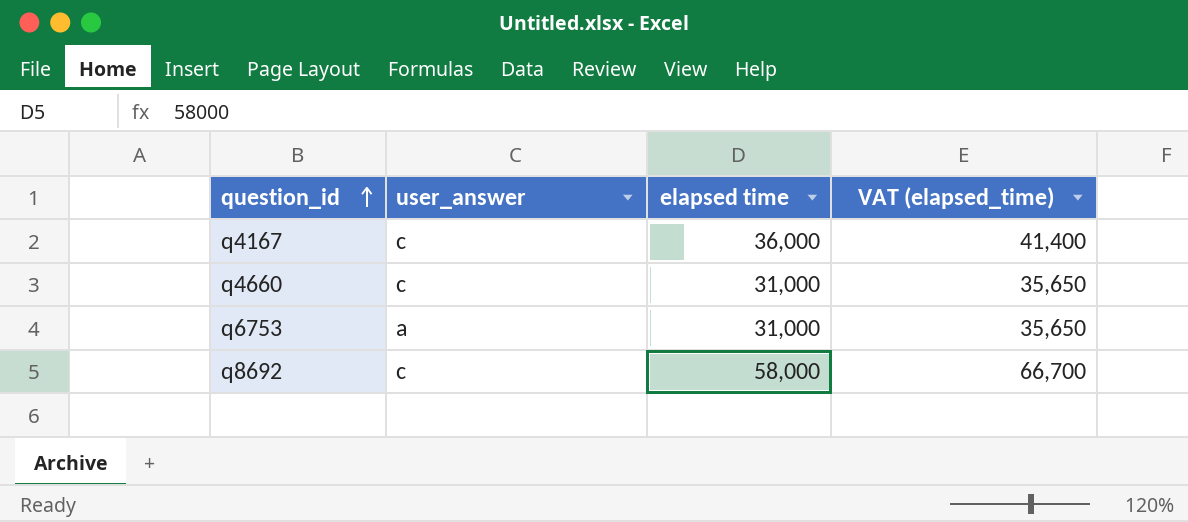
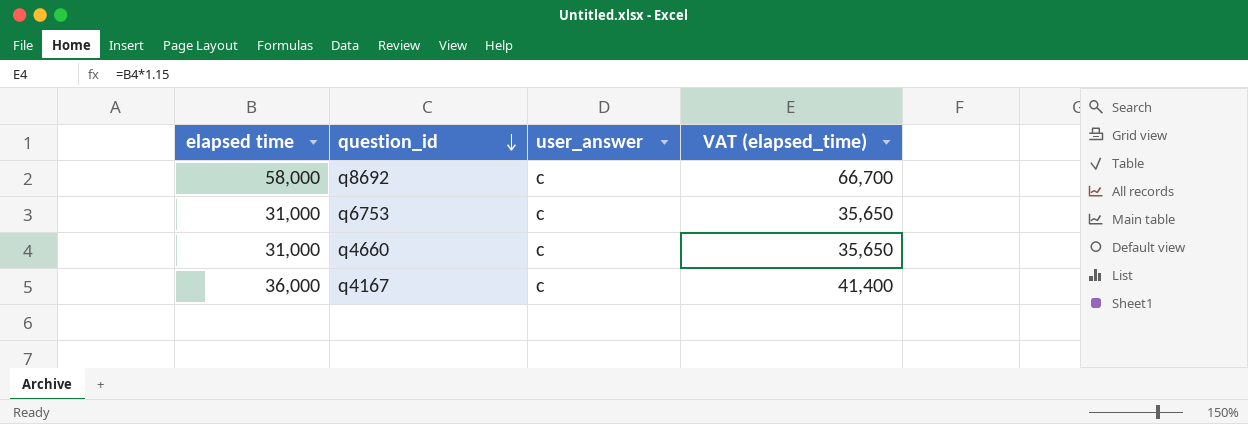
row order: question_id ascending -> question_id descending
column elapsed time | position: 3 -> 1
q6753 | user_answer: a -> c

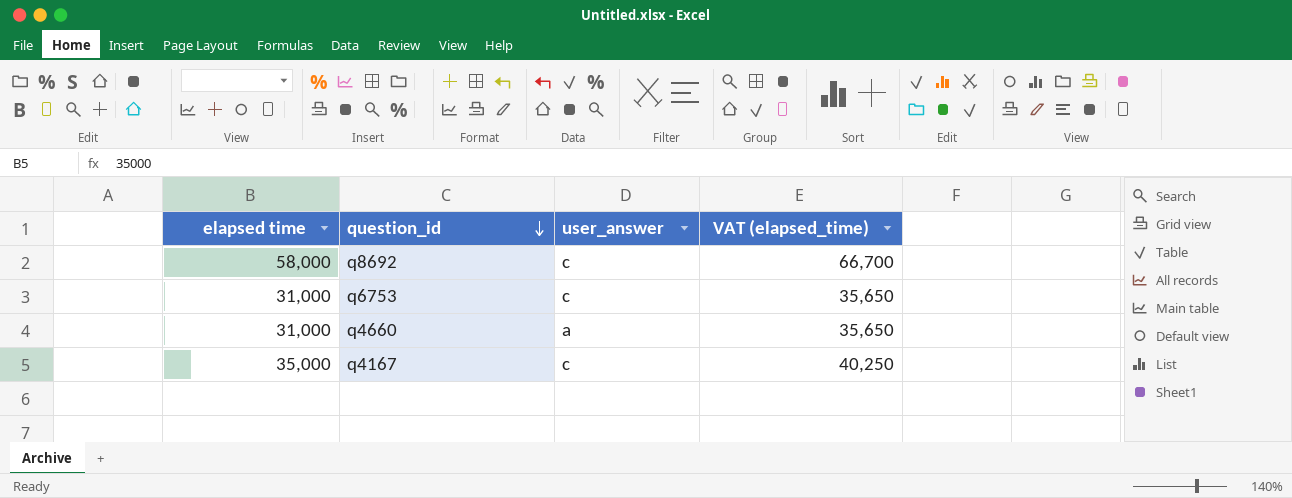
q4660 | user_answer: c -> a
q4167 | elapsed time: 36,000 -> 35,000
q4167 | VAT (elapsed_time): 41,400 -> 40,250

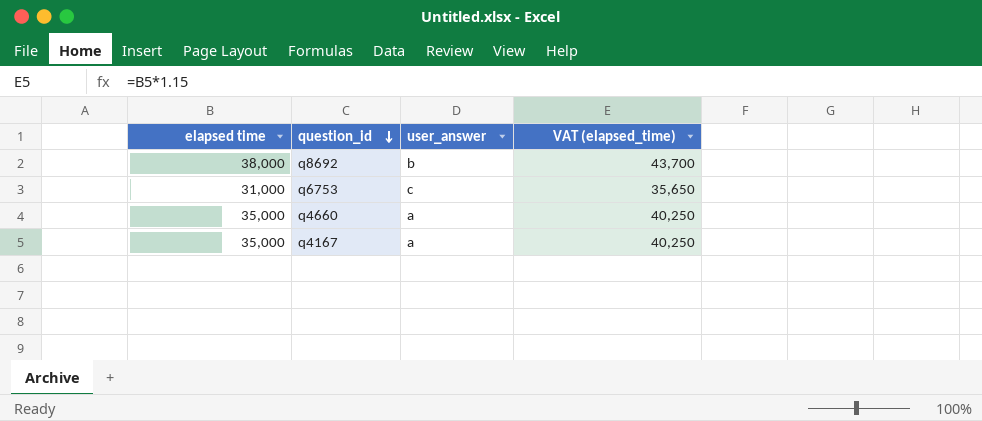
q8692 | elapsed time: 58,000 -> 38,000
q8692 | user_answer: c -> b
q8692 | VAT (elapsed_time): 66,700 -> 43,700
q4660 | elapsed time: 31,000 -> 35,000
q4660 | VAT (elapsed_time): 35,650 -> 40,250
q4167 | user_answer: c -> a

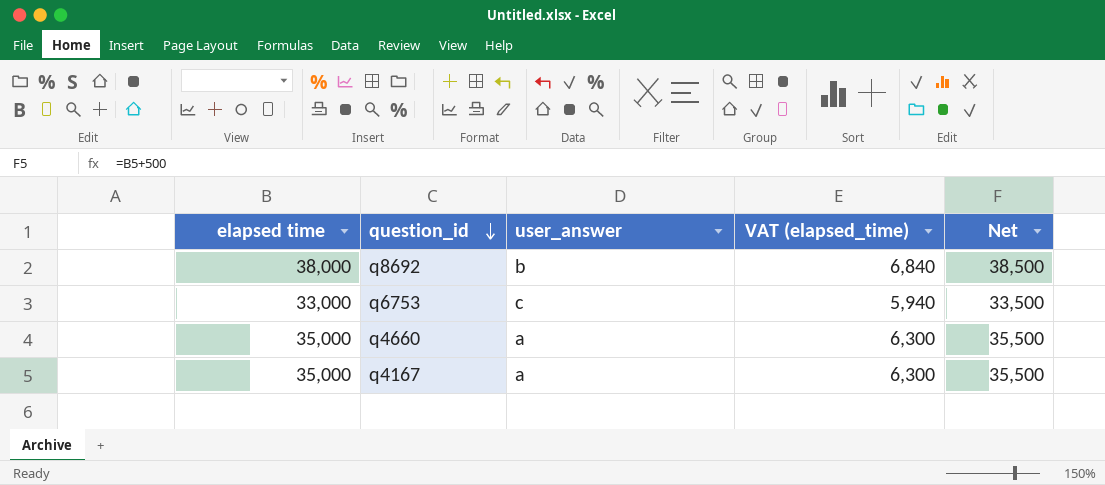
column VAT (elapsed_time) | formula: [elapsed time] * 1.15 -> [elapsed time] * 0.18
column Net | formula: none -> [elapsed time] + 500
q6753 | elapsed time: 31,000 -> 33,000

